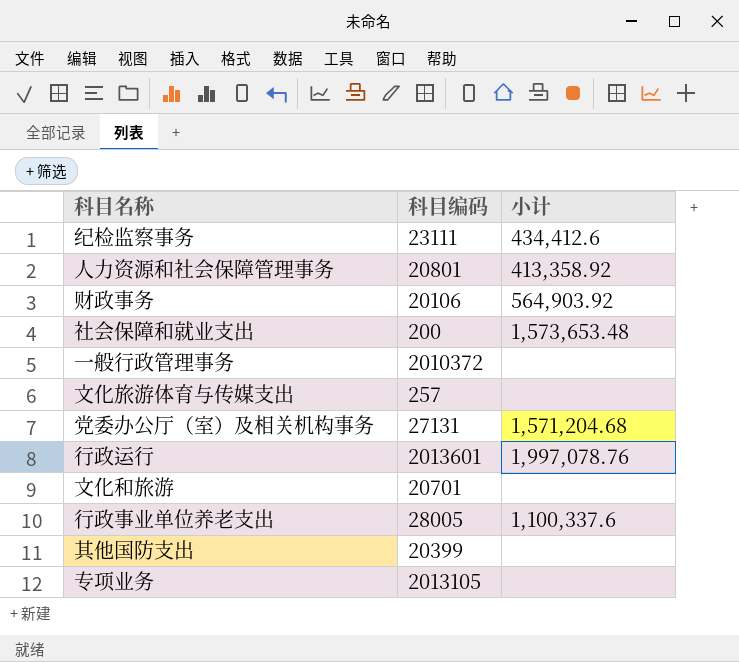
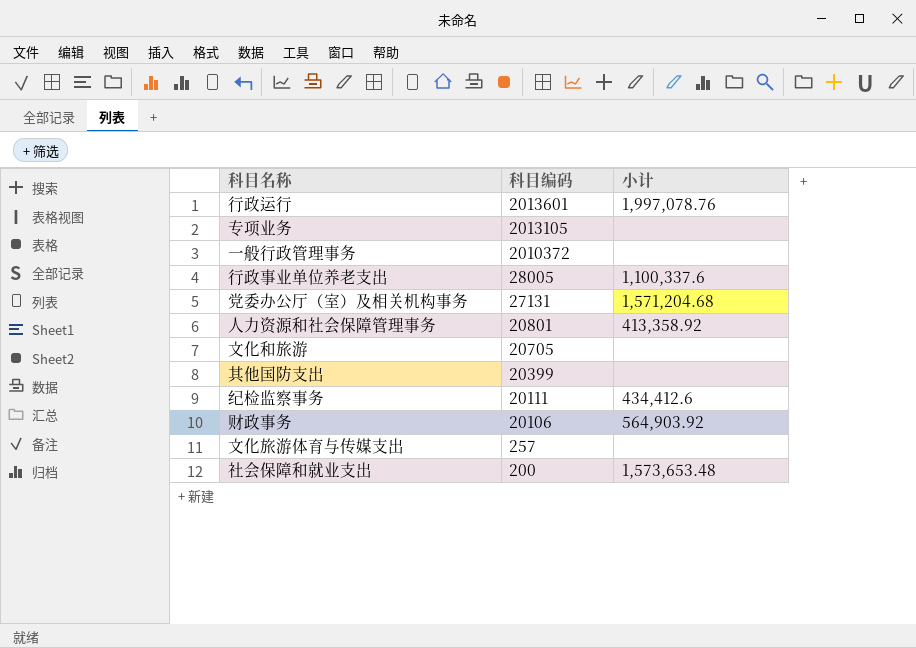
row order: none -> 科目编码 descending
文化和旅游 | 科目编码: 20701 -> 20705
纪检监察事务 | 科目编码: 23111 -> 20111

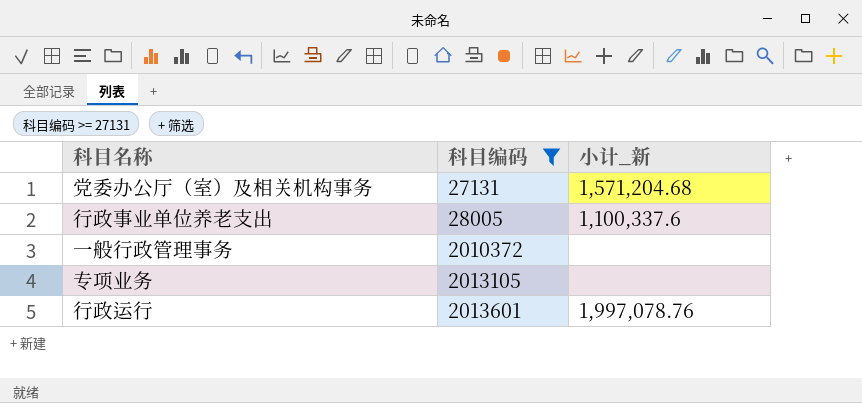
filter: none -> 科目编码 >= 27131
row order: 科目编码 descending -> 科目编码 ascending
column name: 小计 -> 小计_新

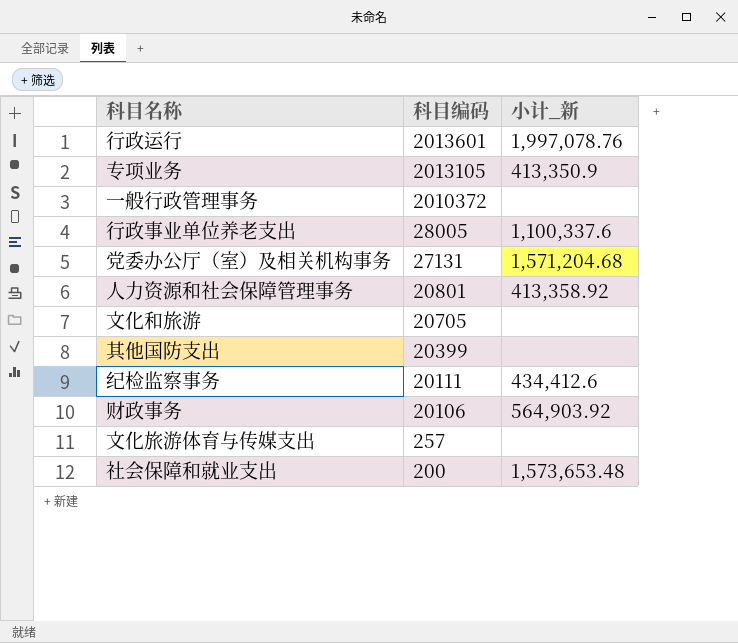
filter: 科目编码 >= 27131 -> none
row order: 科目编码 ascending -> 科目编码 descending
专项业务 | 小计_新: none -> 413,350.9

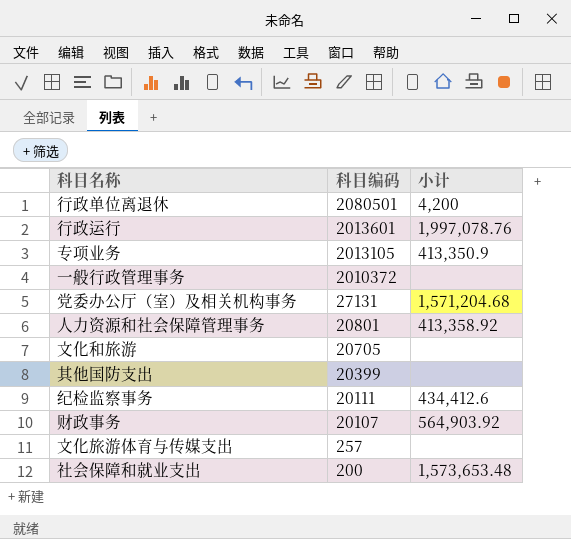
column name: 小计_新 -> 小计
row 行政事业单位养老支出: 28005 | 1,100,337.6 -> none
row 行政单位离退休: none -> 2080501 | 4,200
财政事务 | 科目编码: 20106 -> 20107

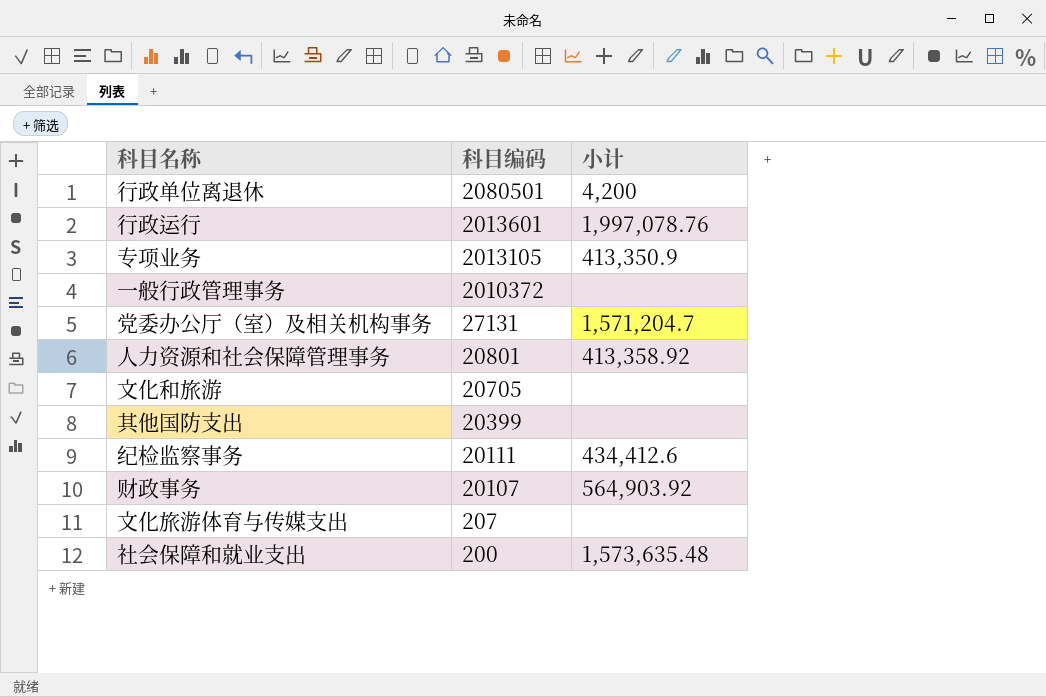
党委办公厅（室）及相关机构事务 | 小计: 1,571,204.68 -> 1,571,204.7
文化旅游体育与传媒支出 | 科目编码: 257 -> 207
社会保障和就业支出 | 小计: 1,573,653.48 -> 1,573,635.48

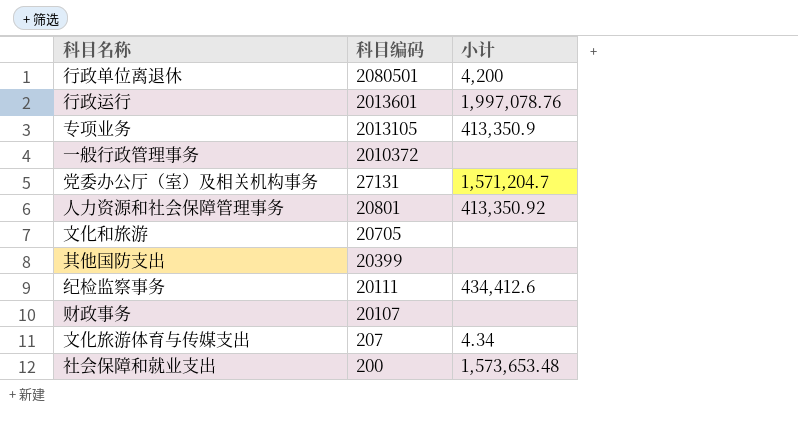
人力资源和社会保障管理事务 | 小计: 413,358.92 -> 413,350.92
财政事务 | 小计: 564,903.92 -> none
文化旅游体育与传媒支出 | 小计: none -> 4.34
社会保障和就业支出 | 小计: 1,573,635.48 -> 1,573,653.48

